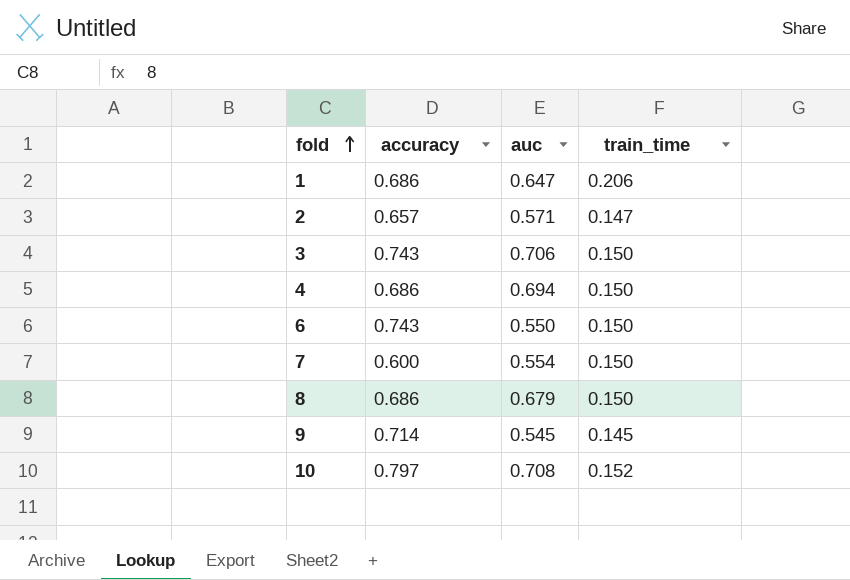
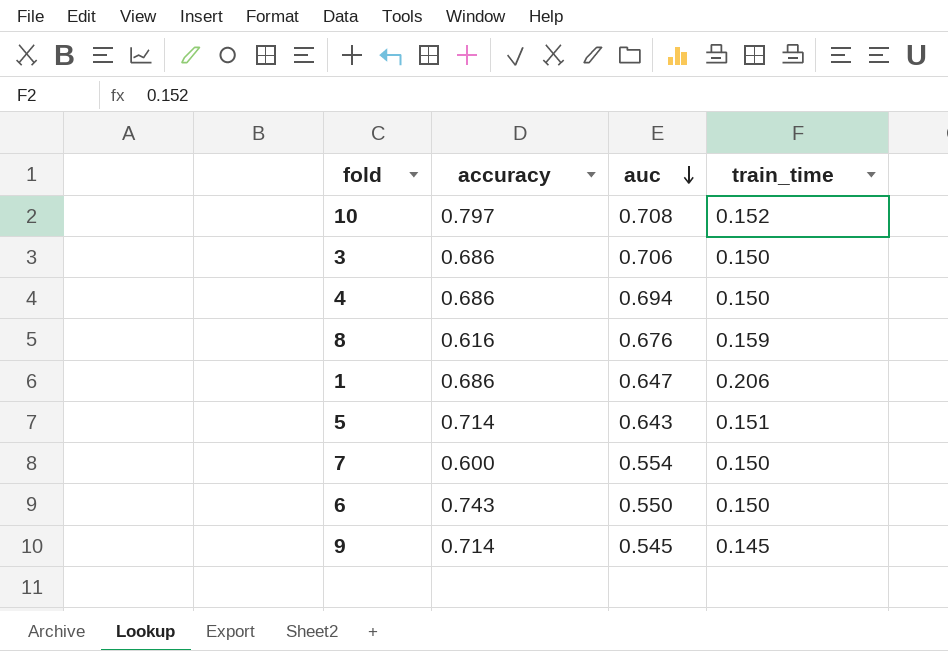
row order: fold ascending -> auc descending
row 2: 0.657 | 0.571 | 0.147 -> none
3 | accuracy: 0.743 -> 0.686
8 | accuracy: 0.686 -> 0.616
8 | auc: 0.679 -> 0.676
8 | train_time: 0.150 -> 0.159
row 5: none -> 0.714 | 0.643 | 0.151

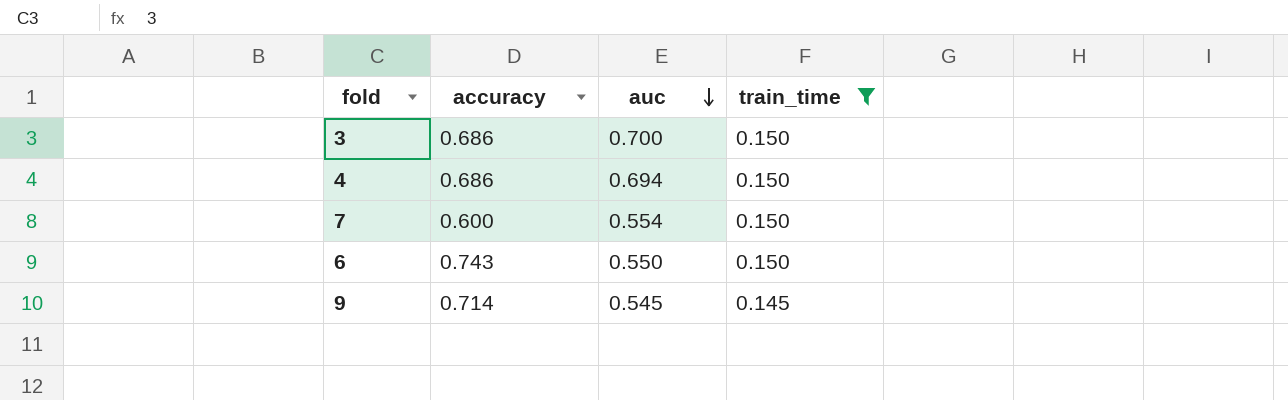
filter: none -> train_time <= 0.150
3 | auc: 0.706 -> 0.700

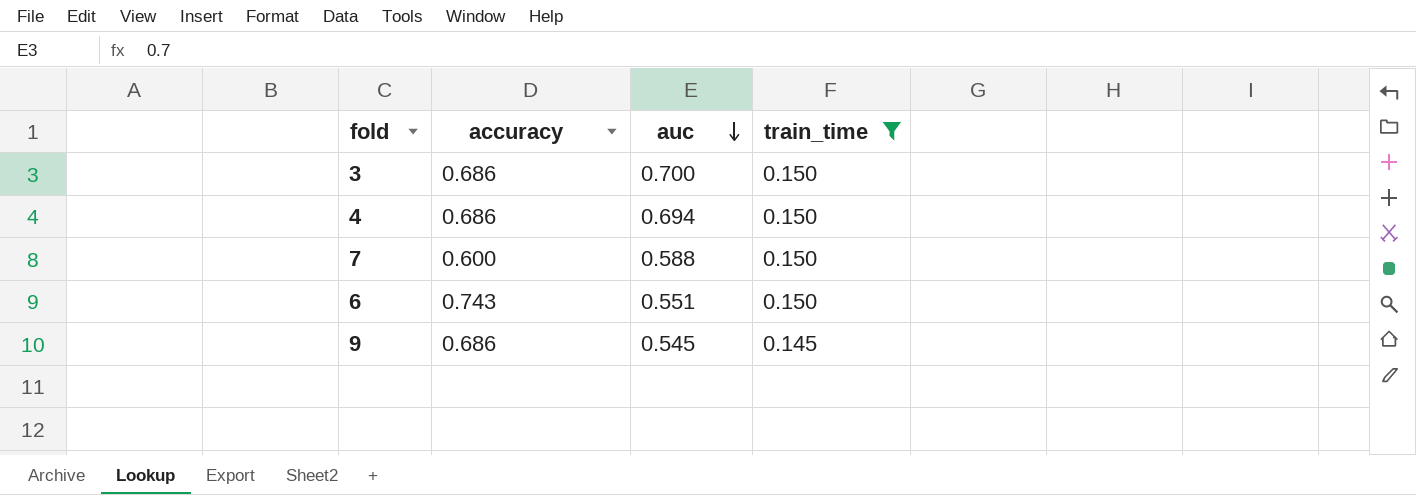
7 | auc: 0.554 -> 0.588
6 | auc: 0.550 -> 0.551
9 | accuracy: 0.714 -> 0.686

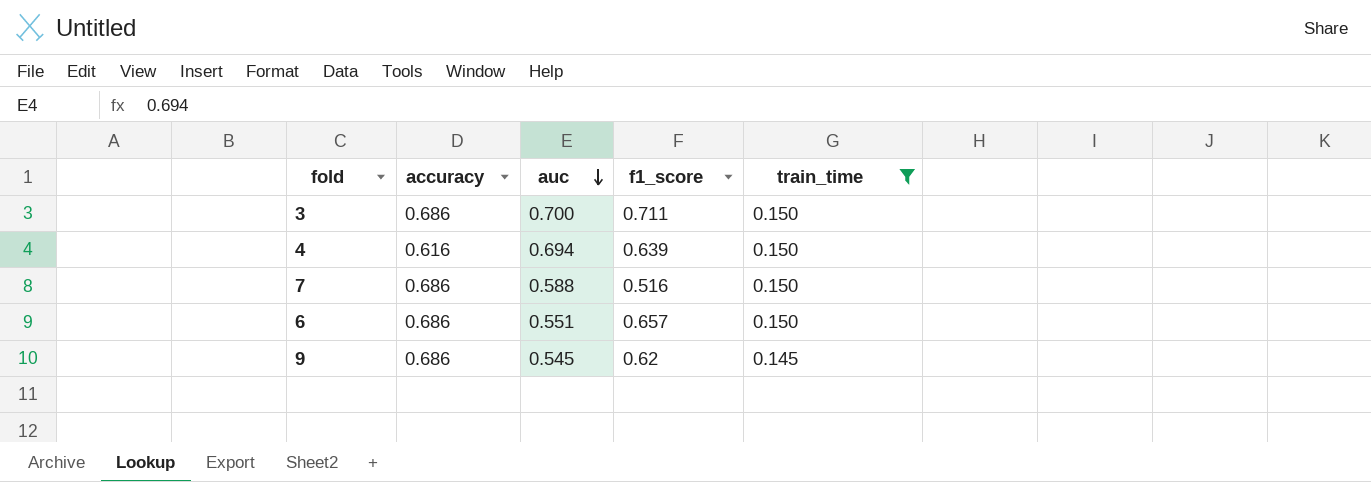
column f1_score | position: none -> 4
4 | accuracy: 0.686 -> 0.616
7 | accuracy: 0.600 -> 0.686
6 | accuracy: 0.743 -> 0.686

